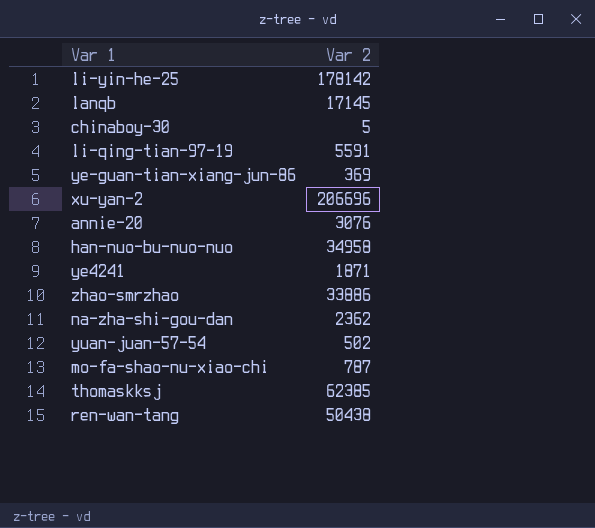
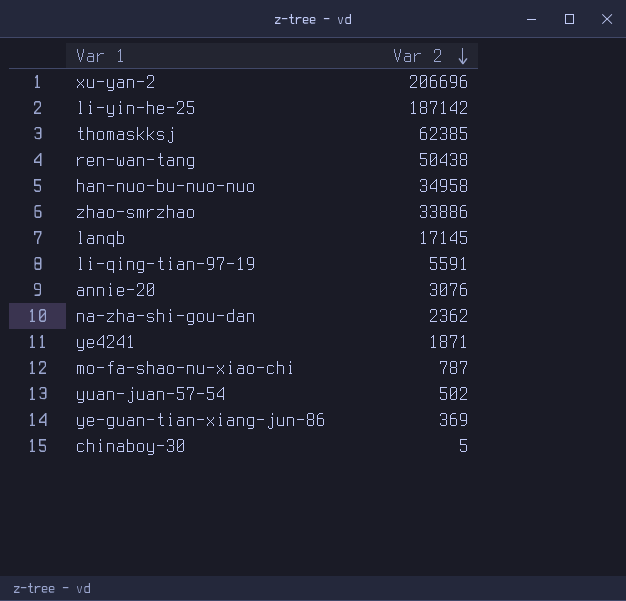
row order: none -> Var 2 descending
li-yin-he-25 | Var 2: 178142 -> 187142

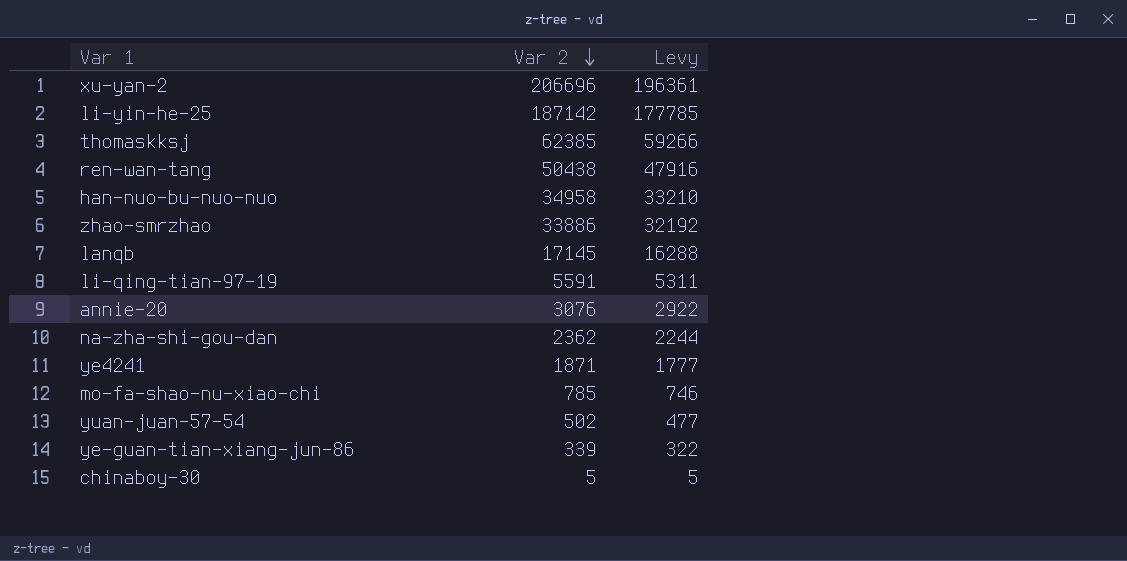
column Levy | formula: none -> [Var 2] * 0.95
mo-fa-shao-nu-xiao-chi | Var 2: 787 -> 785
ye-guan-tian-xiang-jun-86 | Var 2: 369 -> 339

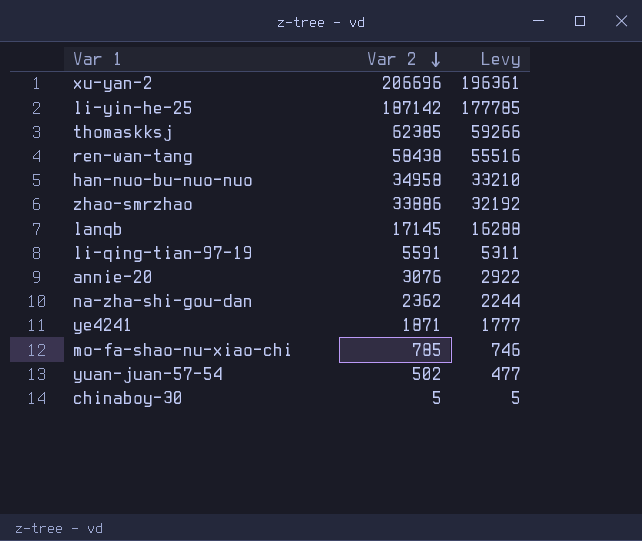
row ye-guan-tian-xiang-jun-86: 339 | 322 -> none
ren-wan-tang | Var 2: 50438 -> 58438
ren-wan-tang | Levy: 47916 -> 55516

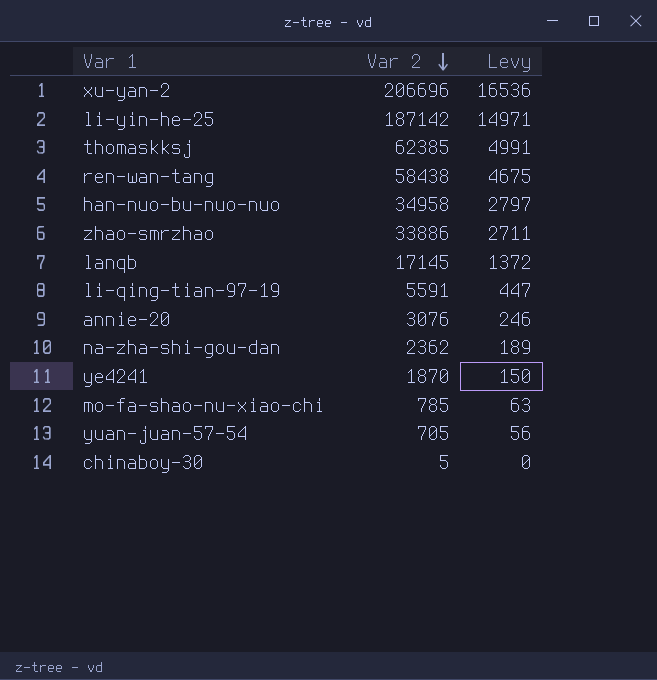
column Levy | formula: [Var 2] * 0.95 -> [Var 2] * 0.08
ye4241 | Var 2: 1871 -> 1870
yuan-juan-57-54 | Var 2: 502 -> 705

